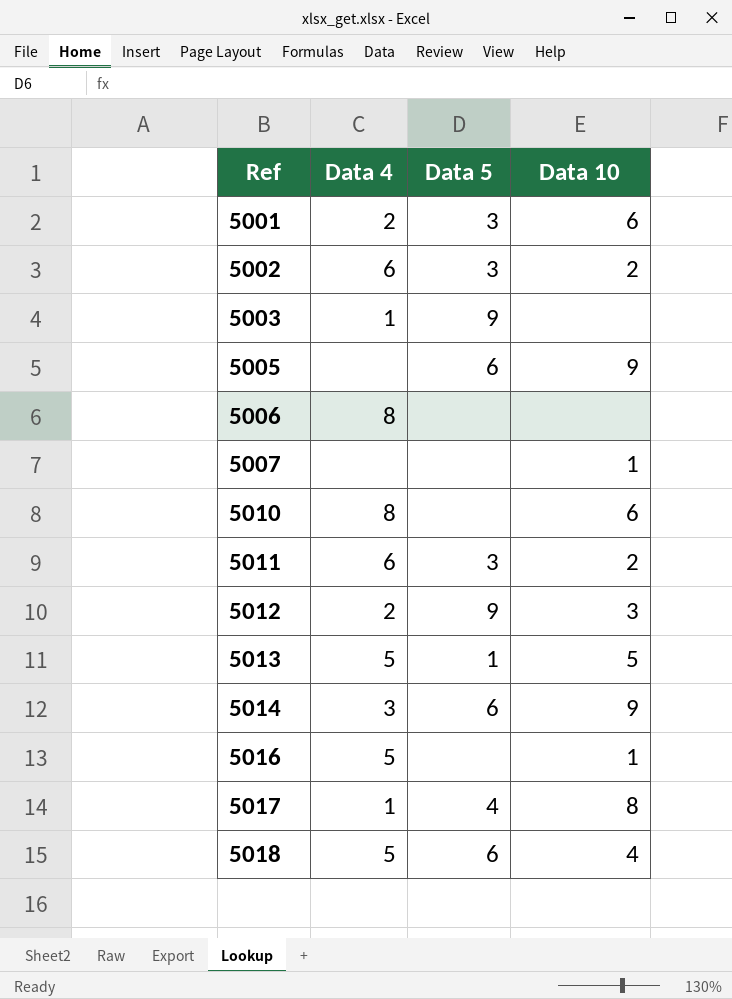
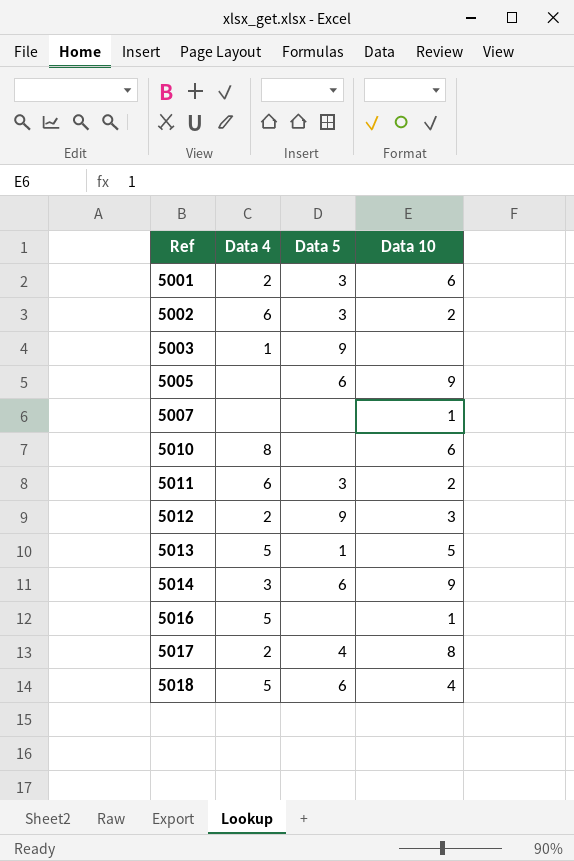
row 5006: 8 | none | none -> none
5017 | Data 4: 1 -> 2

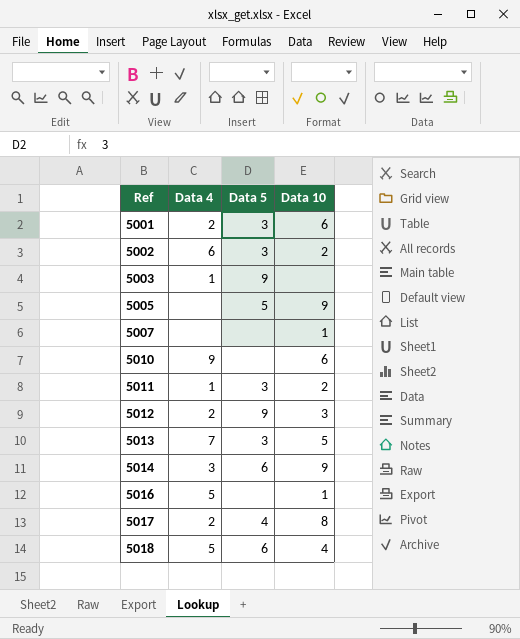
5005 | Data 5: 6 -> 5
5010 | Data 4: 8 -> 9
5011 | Data 4: 6 -> 1
5013 | Data 4: 5 -> 7
5013 | Data 5: 1 -> 3

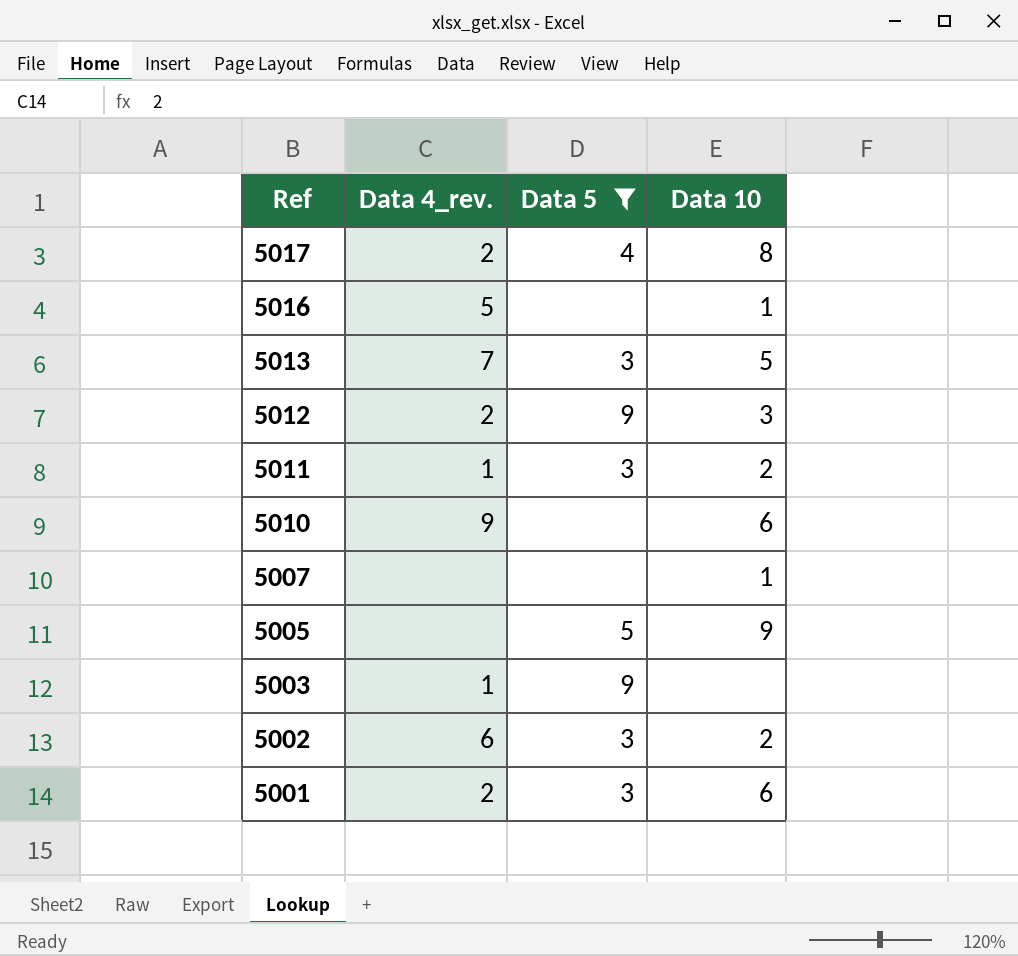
filter: none -> Data 5 != 6
row order: Ref ascending -> Ref descending
column name: Data 4 -> Data 4_rev.

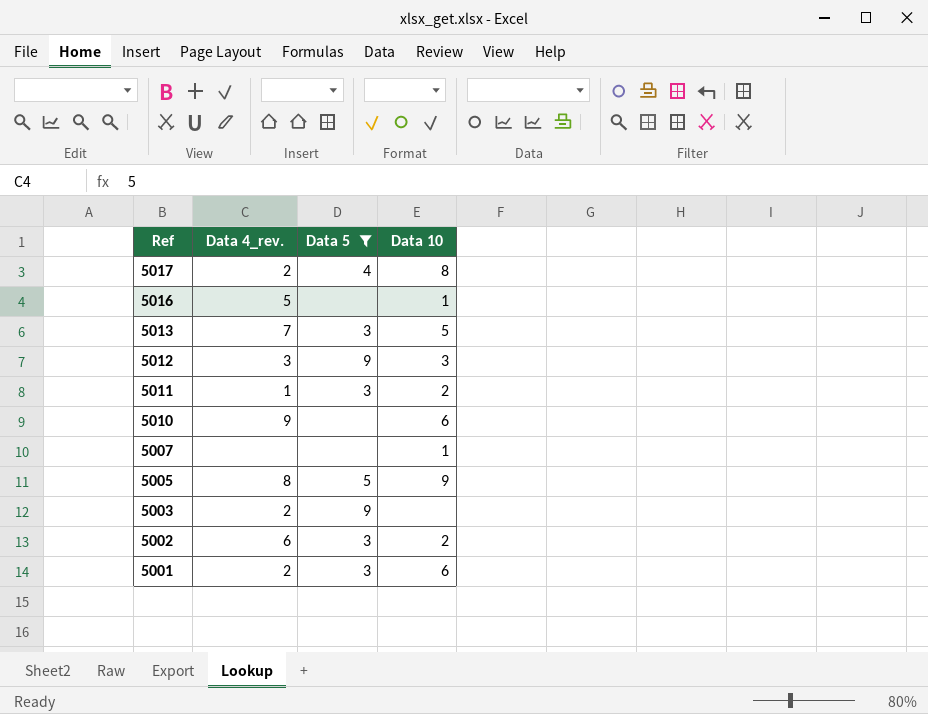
5012 | Data 4_rev.: 2 -> 3
5005 | Data 4_rev.: none -> 8
5003 | Data 4_rev.: 1 -> 2

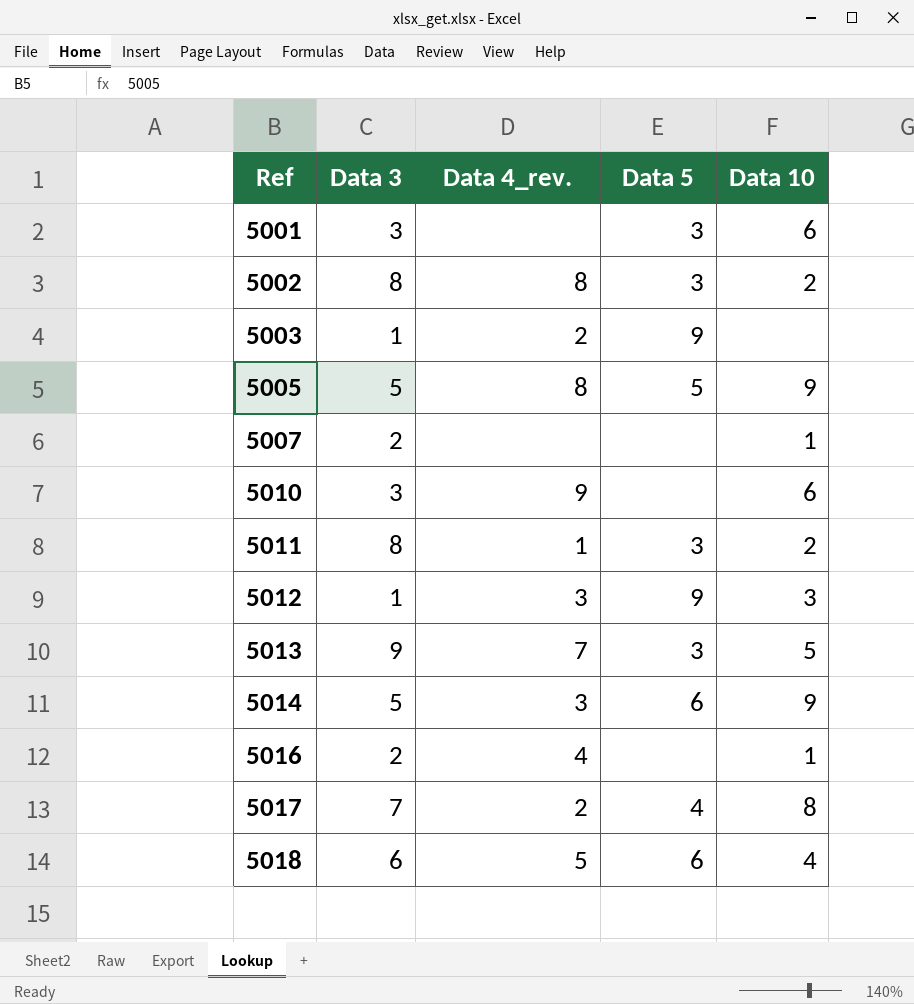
filter: Data 5 != 6 -> none
row order: Ref descending -> Ref ascending
column Data 3 | position: none -> 2
5001 | Data 4_rev.: 2 -> none
5002 | Data 4_rev.: 6 -> 8
5016 | Data 4_rev.: 5 -> 4

